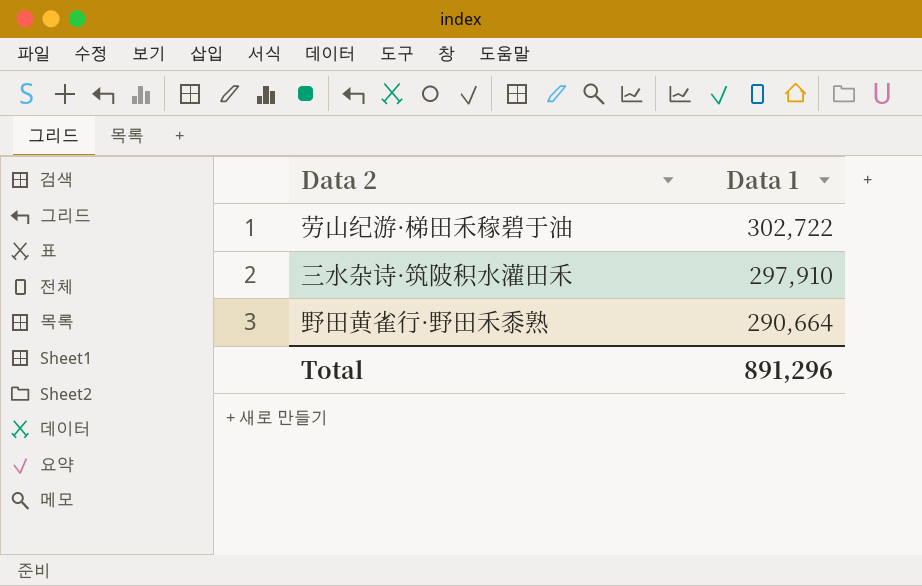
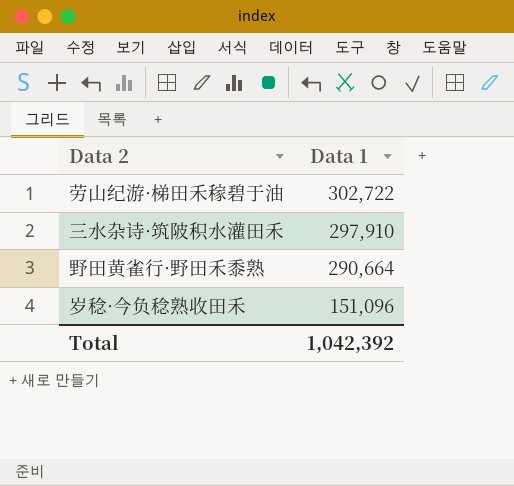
row 岁稔·今负稔熟收田禾: none -> 151,096
Total | Data 1: 891,296 -> 1,042,392

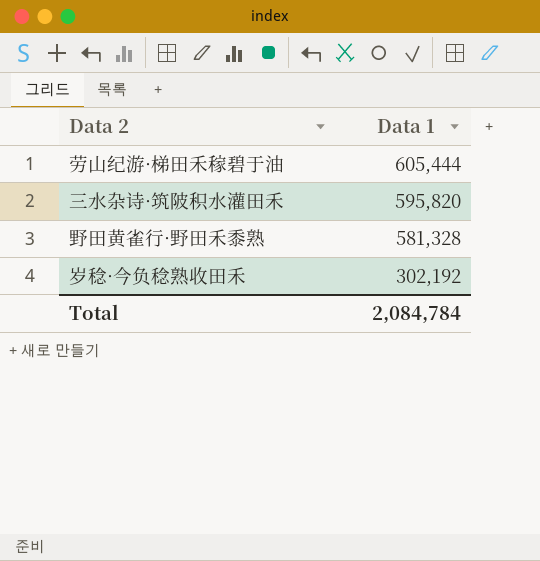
劳山纪游·梯田禾稼碧于油 | Data 1: 302,722 -> 605,444
三水杂诗·筑陂积水灌田禾 | Data 1: 297,910 -> 595,820
野田黄雀行·野田禾黍熟 | Data 1: 290,664 -> 581,328
岁稔·今负稔熟收田禾 | Data 1: 151,096 -> 302,192
Total | Data 1: 1,042,392 -> 2,084,784

